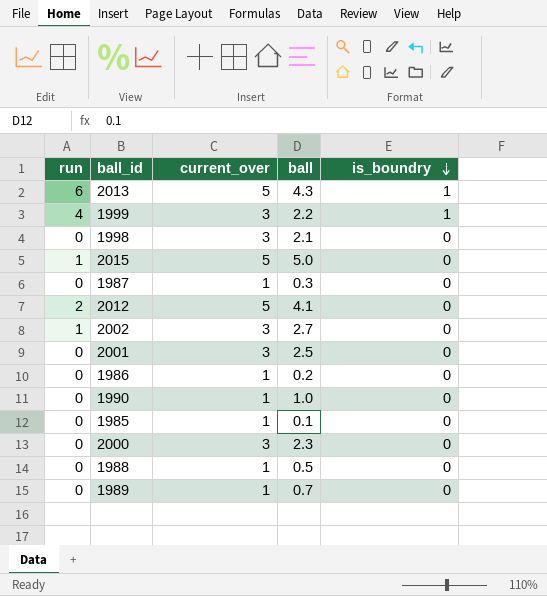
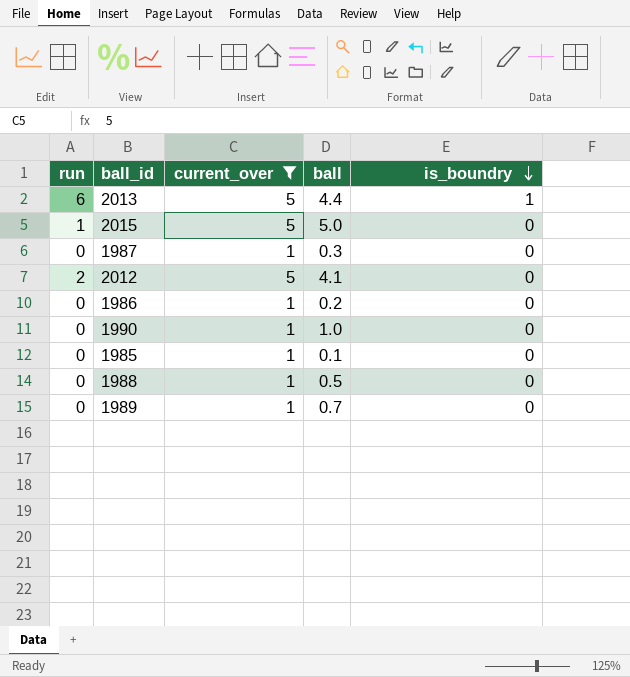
filter: none -> current_over != 3
2013 | ball: 4.3 -> 4.4

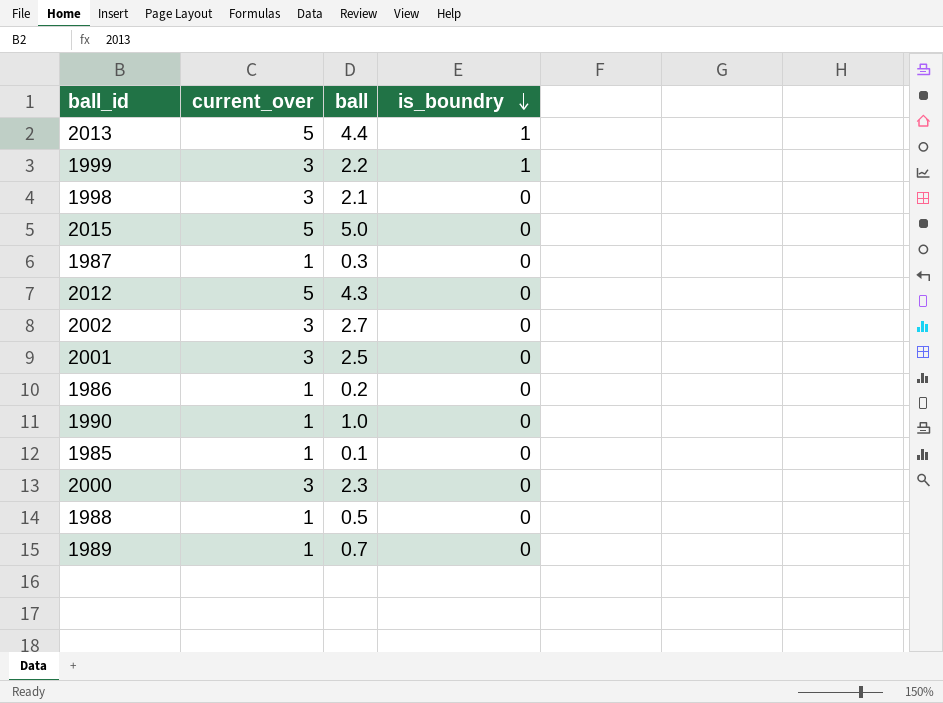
filter: current_over != 3 -> none
column run | position: 1 -> none
2012 | ball: 4.1 -> 4.3

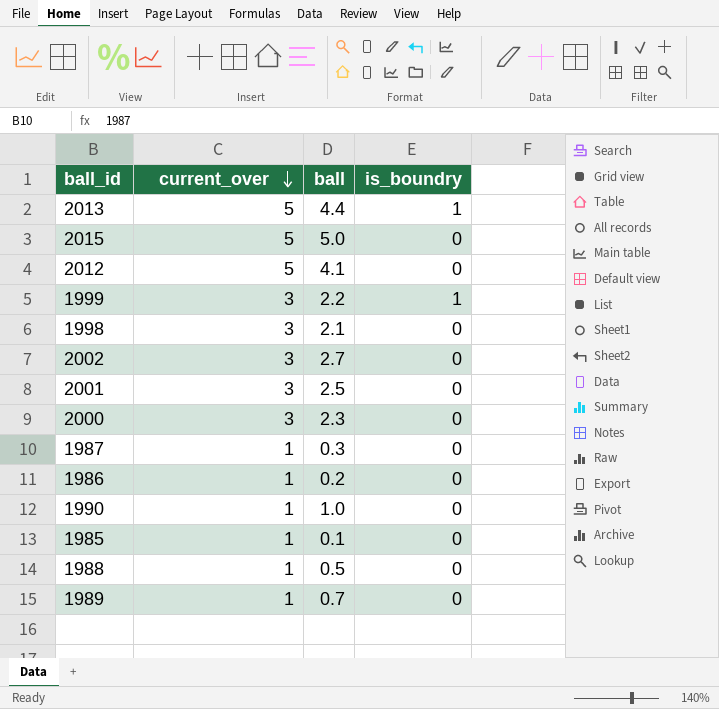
row order: is_boundry descending -> current_over descending
2012 | ball: 4.3 -> 4.1

